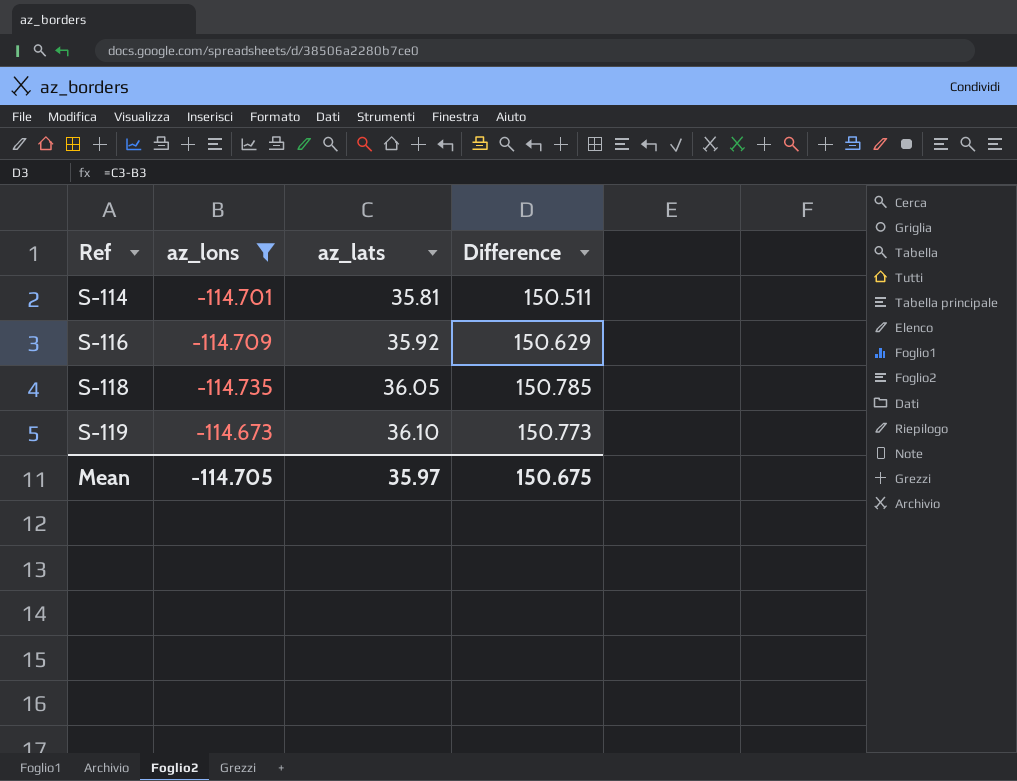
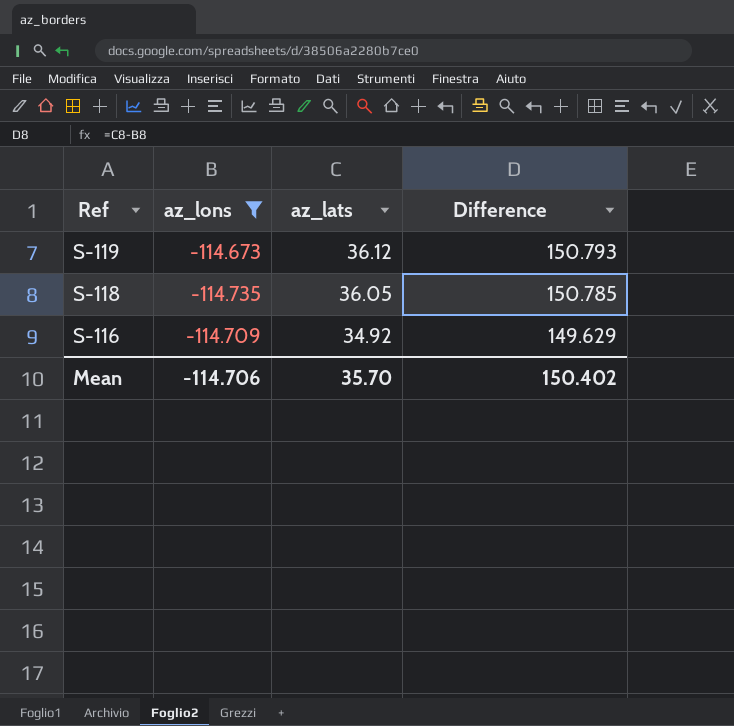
row order: Ref ascending -> Ref descending
row S-114: -114.701 | 35.81 | 150.511 -> none
S-119 | az_lats: 36.10 -> 36.12
S-119 | Difference: 150.773 -> 150.793
S-116 | az_lats: 35.92 -> 34.92
S-116 | Difference: 150.629 -> 149.629
Mean | az_lons: -114.705 -> -114.706
Mean | az_lats: 35.97 -> 35.70
Mean | Difference: 150.675 -> 150.402

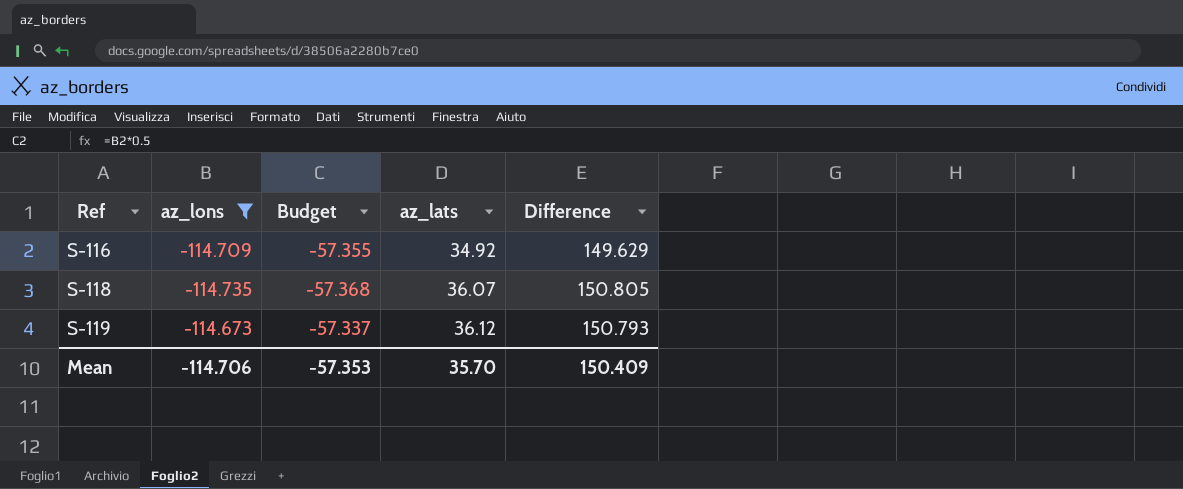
row order: Ref descending -> Ref ascending
column Budget | formula: none -> [az_lons] * 0.5
S-118 | az_lats: 36.05 -> 36.07
S-118 | Difference: 150.785 -> 150.805
Mean | Difference: 150.402 -> 150.409

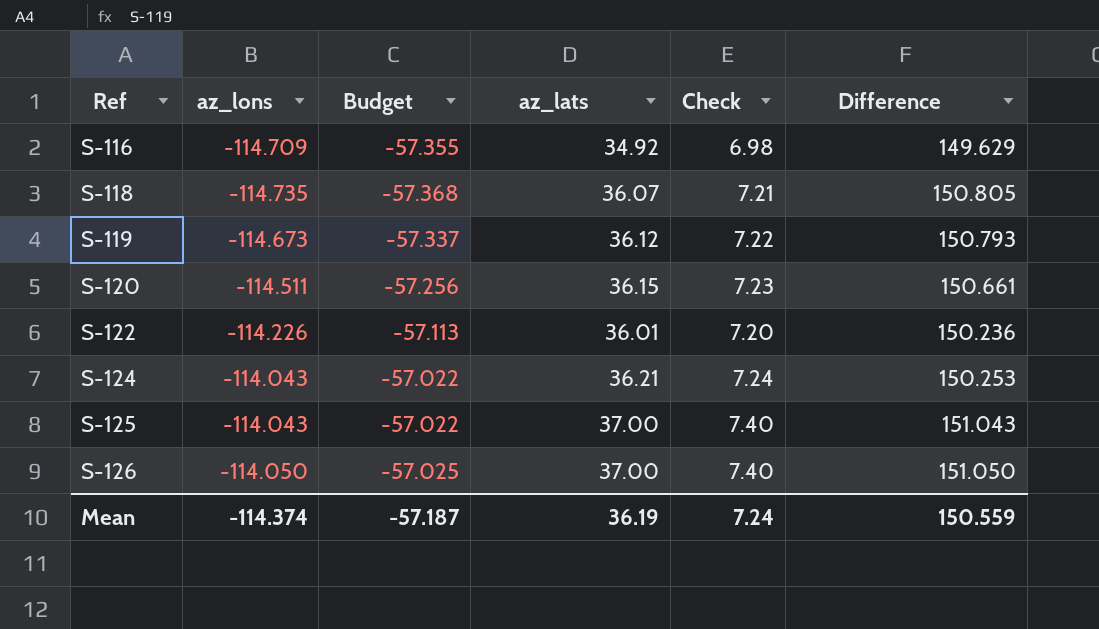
filter: az_lons <= -114.673 -> none
column Check | formula: none -> [az_lats] * 0.2
Mean | az_lons: -114.706 -> -114.374
Mean | Budget: -57.353 -> -57.187
Mean | az_lats: 35.70 -> 36.19
Mean | Difference: 150.409 -> 150.559

